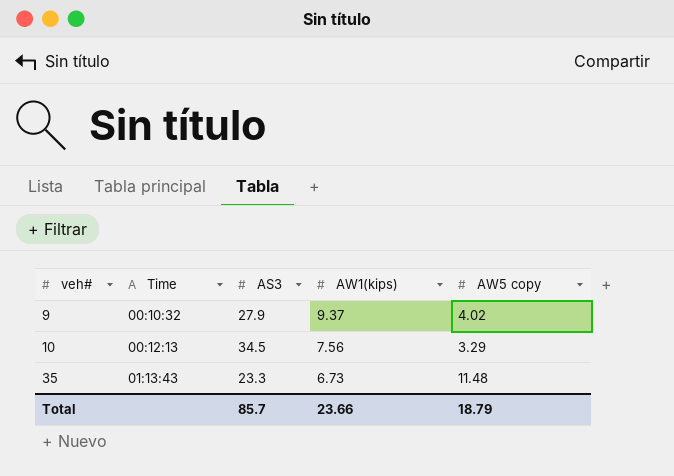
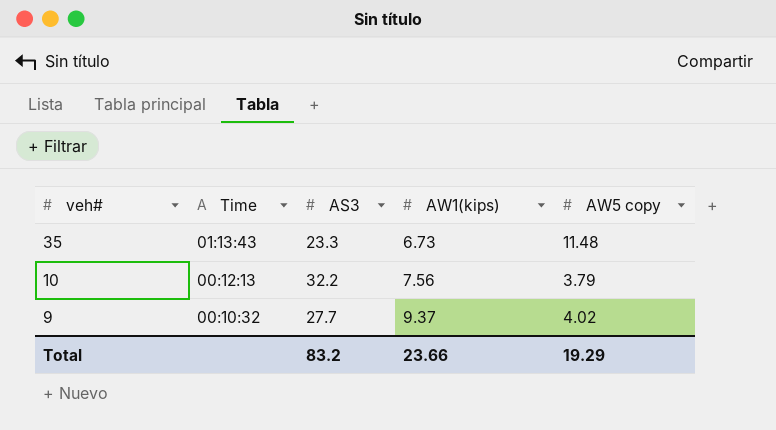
row order: veh# ascending -> veh# descending
10 | AS3: 34.5 -> 32.2
10 | AW5 copy: 3.29 -> 3.79
9 | AS3: 27.9 -> 27.7
Total | AS3: 85.7 -> 83.2
Total | AW5 copy: 18.79 -> 19.29

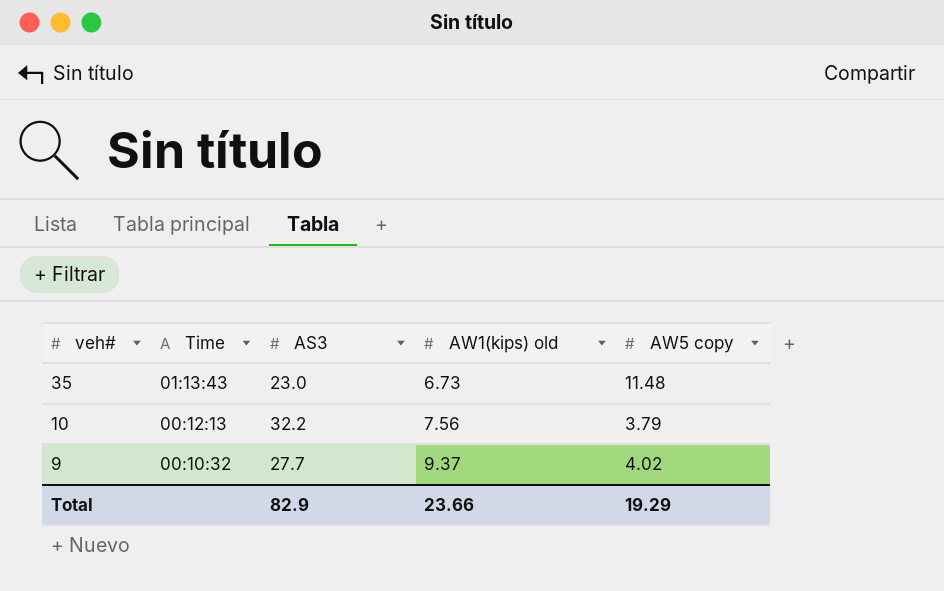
column name: AW1(kips) -> AW1(kips) old
35 | AS3: 23.3 -> 23.0
Total | AS3: 83.2 -> 82.9

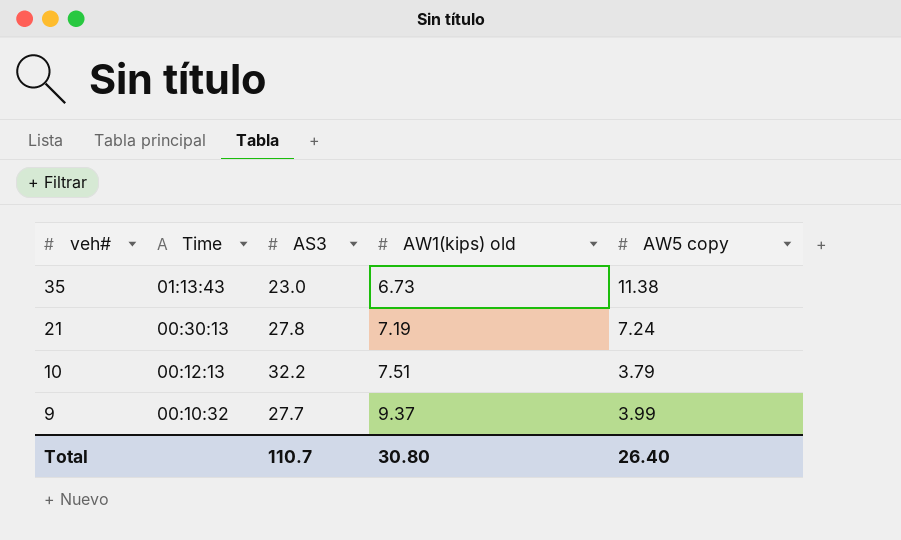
35 | AW5 copy: 11.48 -> 11.38
row 21: none -> 00:30:13 | 27.8 | 7.19 | 7.24
10 | AW1(kips) old: 7.56 -> 7.51
9 | AW5 copy: 4.02 -> 3.99
Total | AS3: 82.9 -> 110.7
Total | AW1(kips) old: 23.66 -> 30.80
Total | AW5 copy: 19.29 -> 26.40

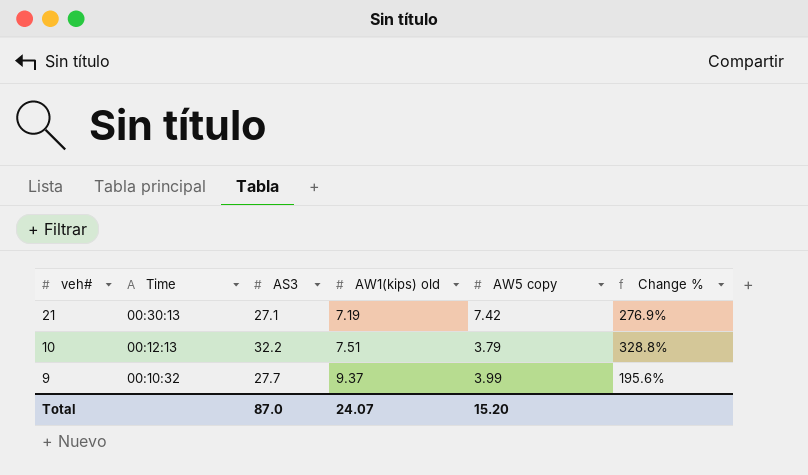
column Change % | formula: none -> ([AS3] - [AW1(kips) old]) / [AW1(kips) old]
row 35: 01:13:43 | 23.0 | 6.73 | 11.38 -> none
21 | AS3: 27.8 -> 27.1
21 | AW5 copy: 7.24 -> 7.42
Total | AS3: 110.7 -> 87.0
Total | AW1(kips) old: 30.80 -> 24.07
Total | AW5 copy: 26.40 -> 15.20

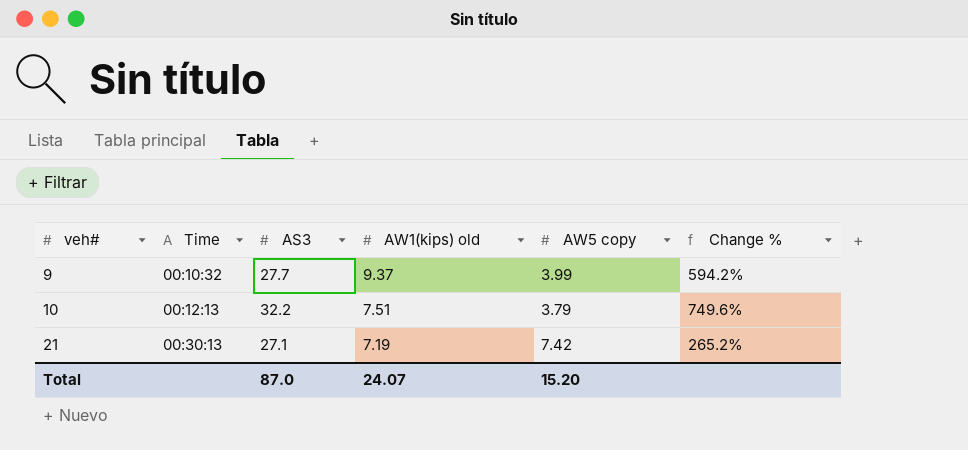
row order: veh# descending -> veh# ascending
column Change % | formula: ([AS3] - [AW1(kips) old]) / [AW1(kips) old] -> ([AS3] - [AW5 copy]) / [AW5 copy]

